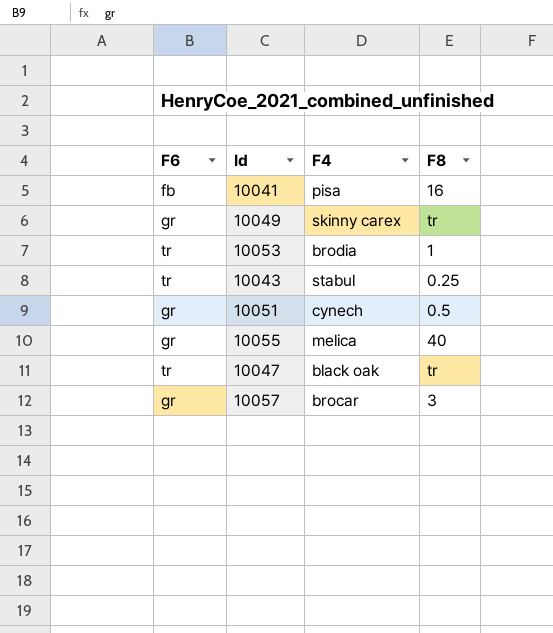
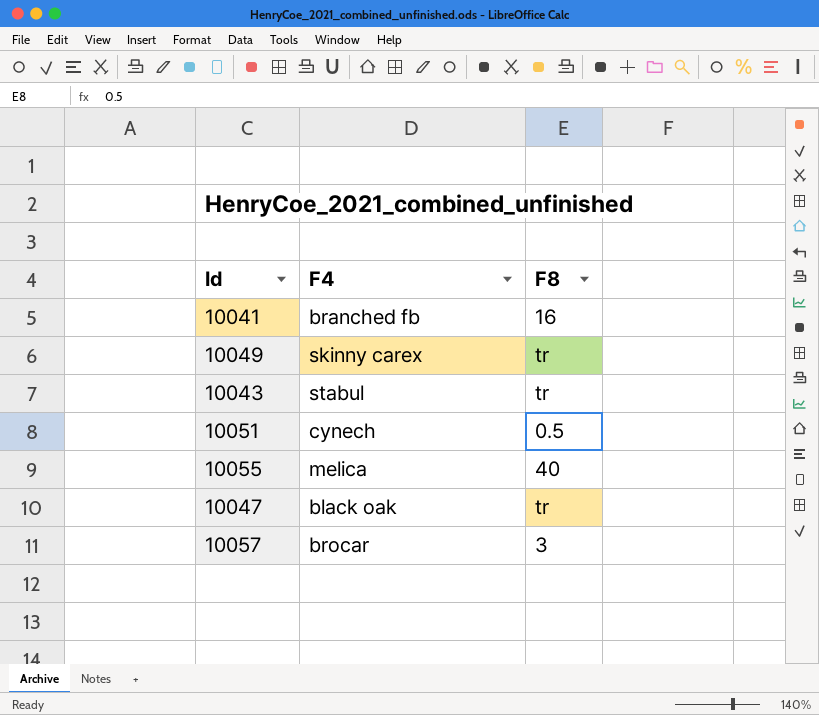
column F6 | position: 1 -> none
row 10053: tr | brodia | 1 -> none
10041 | F4: pisa -> branched fb
10043 | F8: 0.25 -> tr

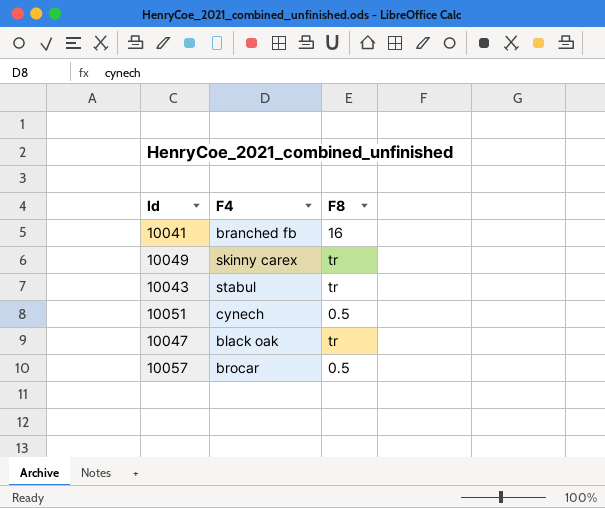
row 10055: melica | 40 -> none
10057 | F8: 3 -> 0.5

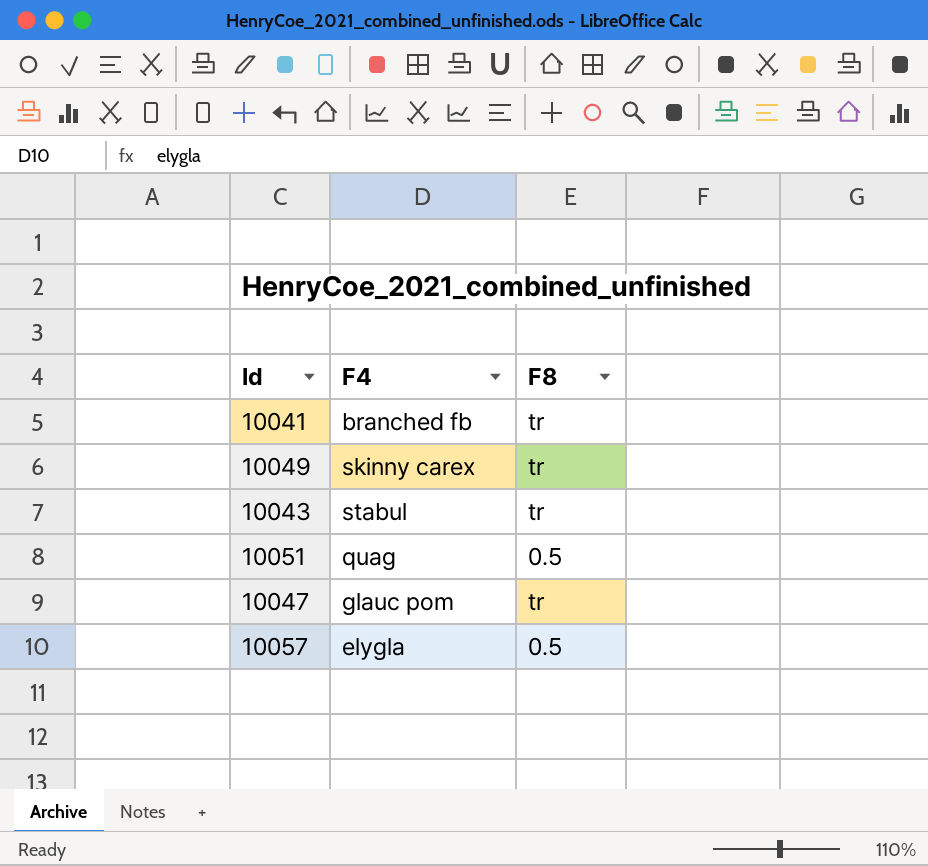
10041 | F8: 16 -> tr
10051 | F4: cynech -> quag
10047 | F4: black oak -> glauc pom
10057 | F4: brocar -> elygla

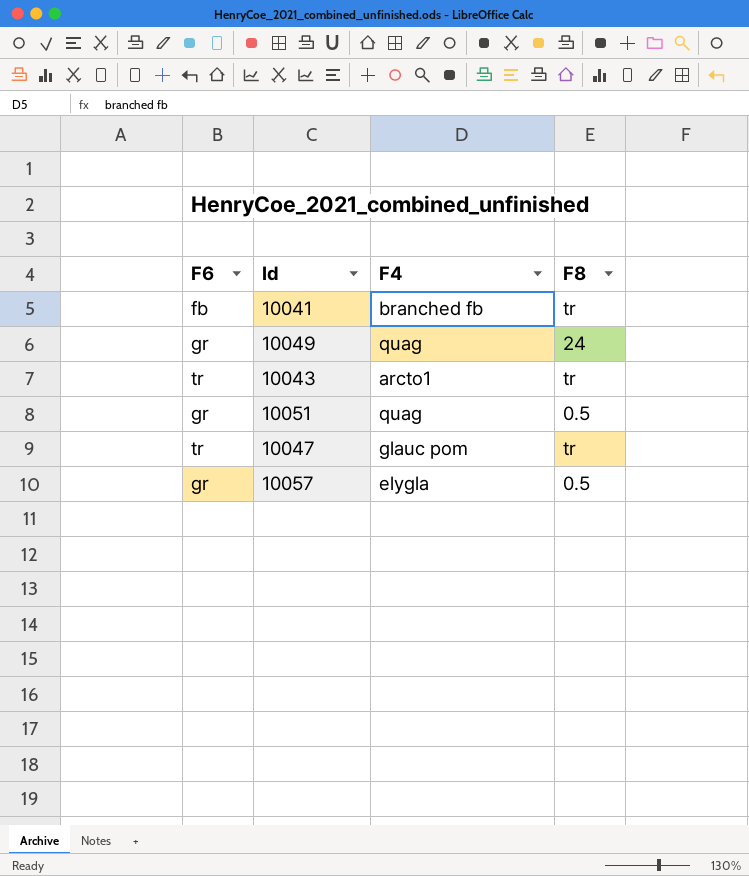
column F6 | position: none -> 1
10049 | F4: skinny carex -> quag
10049 | F8: tr -> 24
10043 | F4: stabul -> arcto1

